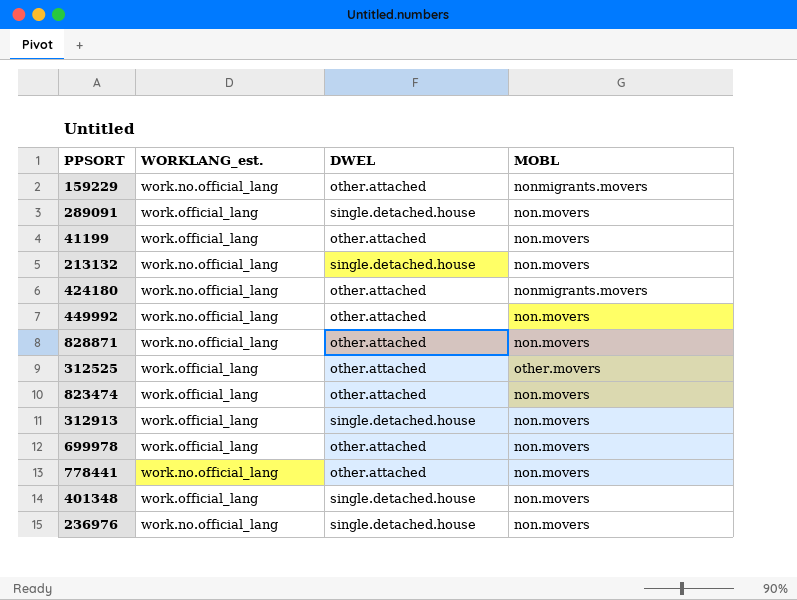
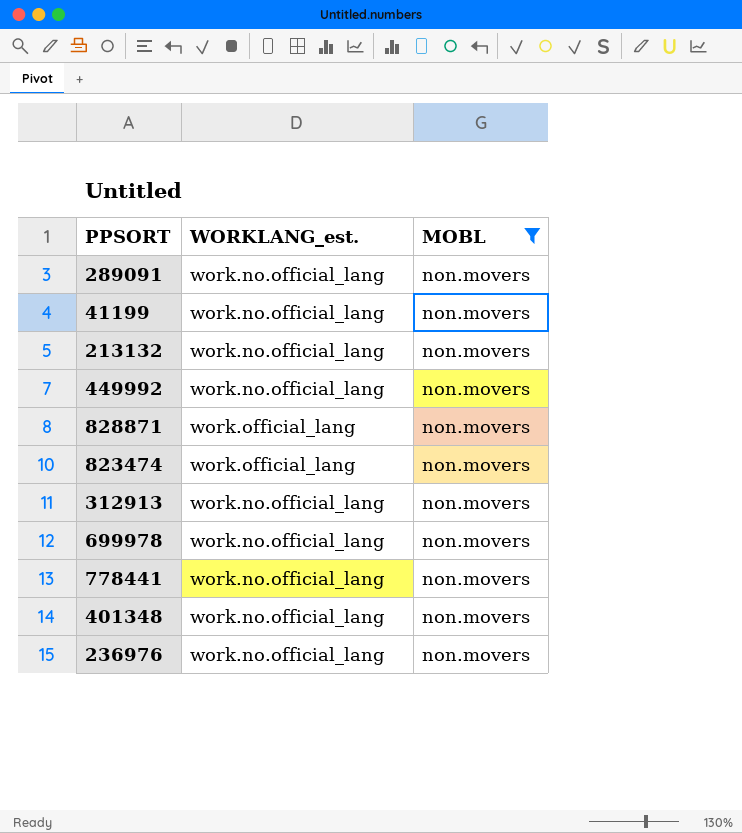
filter: none -> MOBL = non.movers
column DWEL | position: 3 -> none
289091 | WORKLANG_est.: work.official_lang -> work.no.official_lang
41199 | WORKLANG_est.: work.official_lang -> work.no.official_lang
828871 | WORKLANG_est.: work.no.official_lang -> work.official_lang
312913 | WORKLANG_est.: work.official_lang -> work.no.official_lang
699978 | WORKLANG_est.: work.official_lang -> work.no.official_lang
401348 | WORKLANG_est.: work.official_lang -> work.no.official_lang

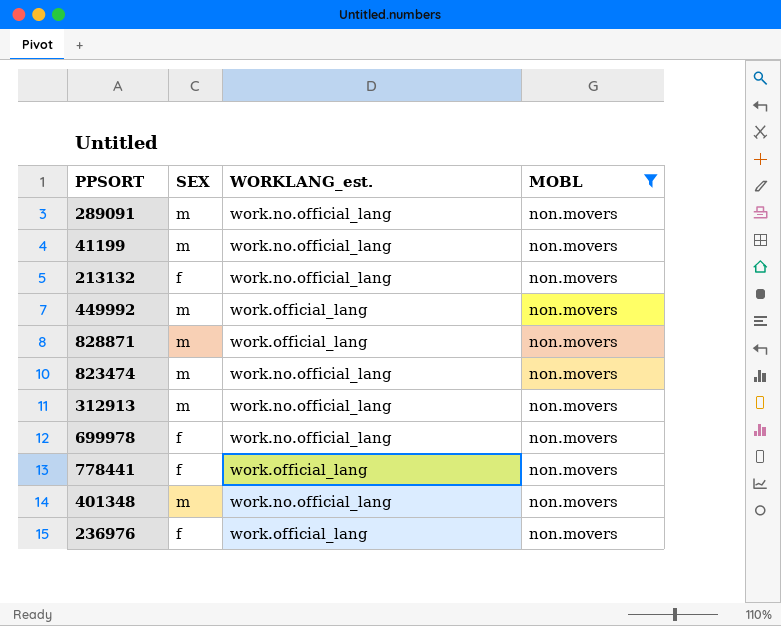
column SEX | position: none -> 2
449992 | WORKLANG_est.: work.no.official_lang -> work.official_lang
823474 | WORKLANG_est.: work.official_lang -> work.no.official_lang
778441 | WORKLANG_est.: work.no.official_lang -> work.official_lang
236976 | WORKLANG_est.: work.no.official_lang -> work.official_lang

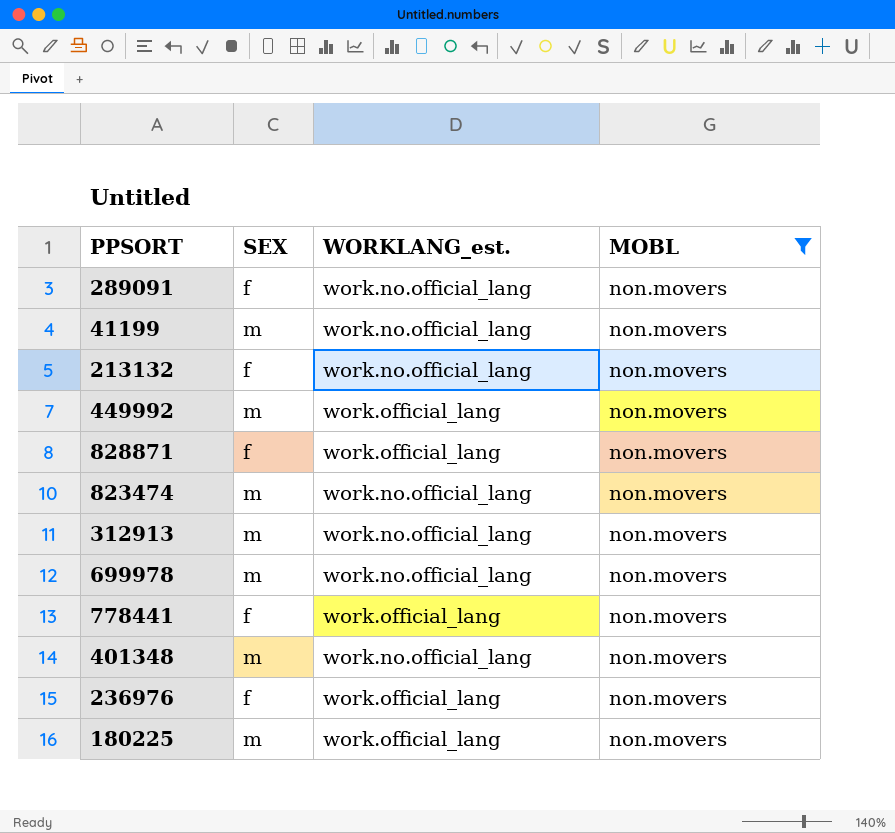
289091 | SEX: m -> f
828871 | SEX: m -> f
699978 | SEX: f -> m
row 180225: none -> m | work.official_lang | non.movers

